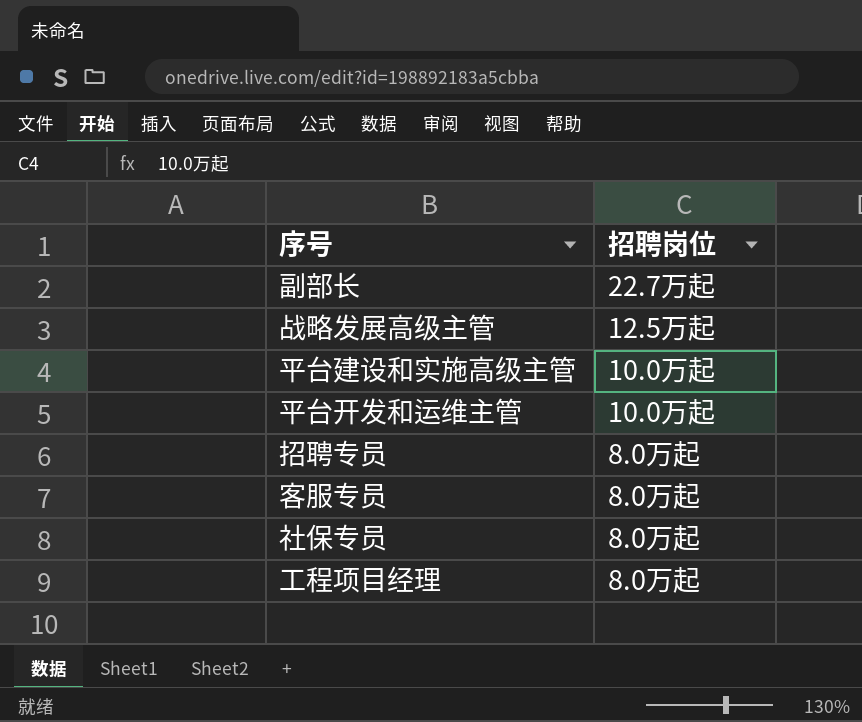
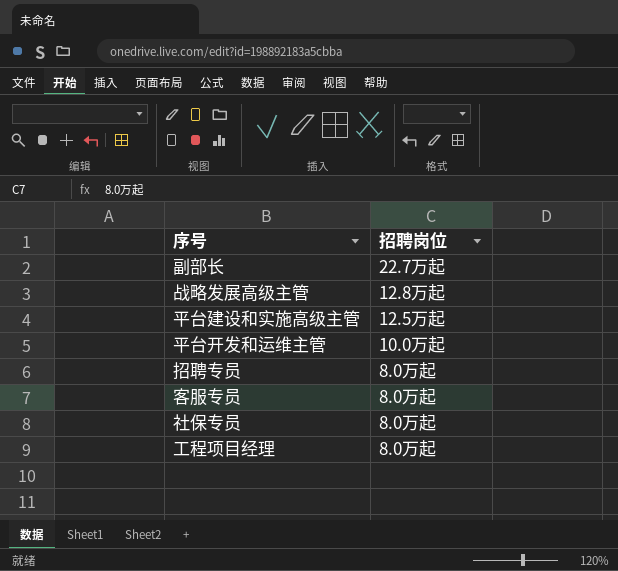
战略发展高级主管 | 招聘岗位: 12.5万起 -> 12.8万起
平台建设和实施高级主管 | 招聘岗位: 10.0万起 -> 12.5万起

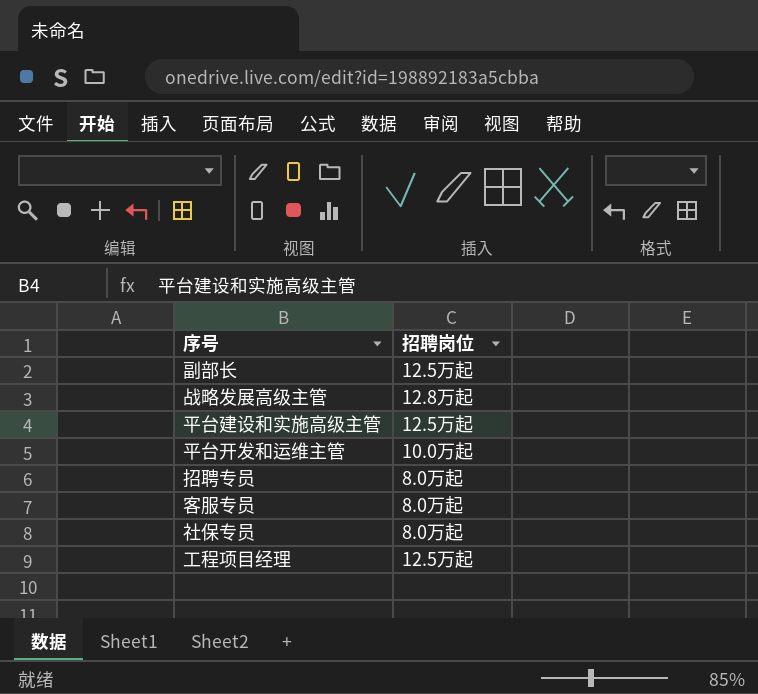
副部长 | 招聘岗位: 22.7万起 -> 12.5万起
工程项目经理 | 招聘岗位: 8.0万起 -> 12.5万起

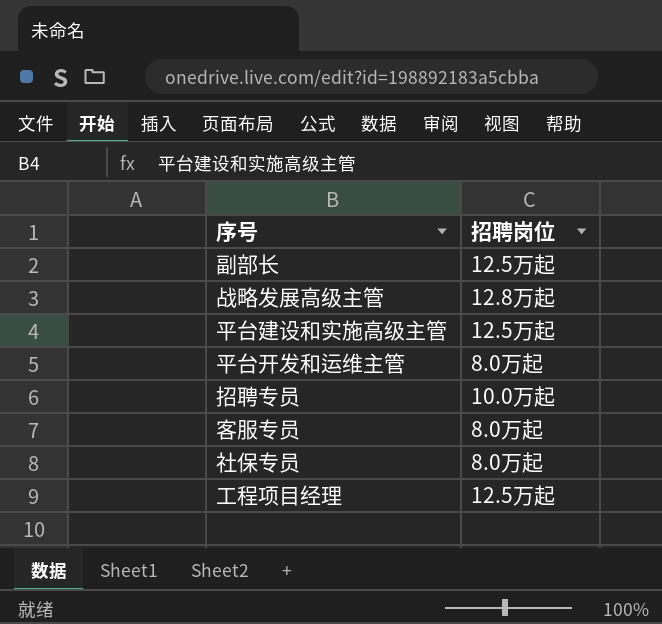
平台开发和运维主管 | 招聘岗位: 10.0万起 -> 8.0万起
招聘专员 | 招聘岗位: 8.0万起 -> 10.0万起

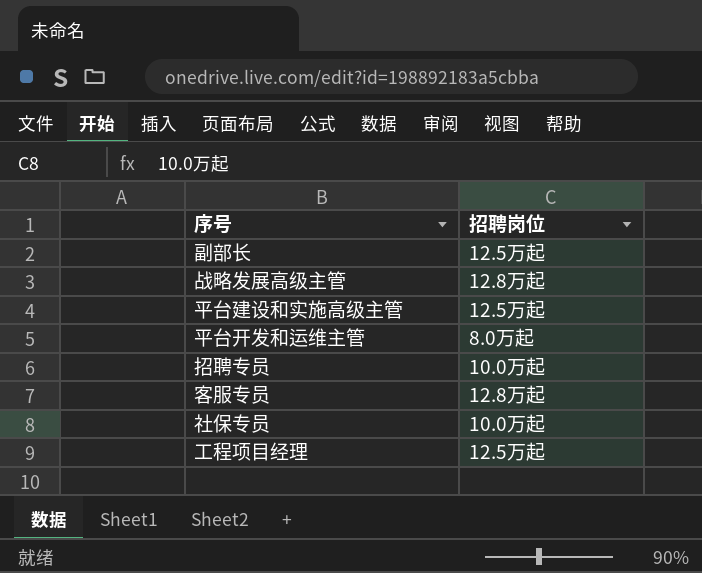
客服专员 | 招聘岗位: 8.0万起 -> 12.8万起
社保专员 | 招聘岗位: 8.0万起 -> 10.0万起

